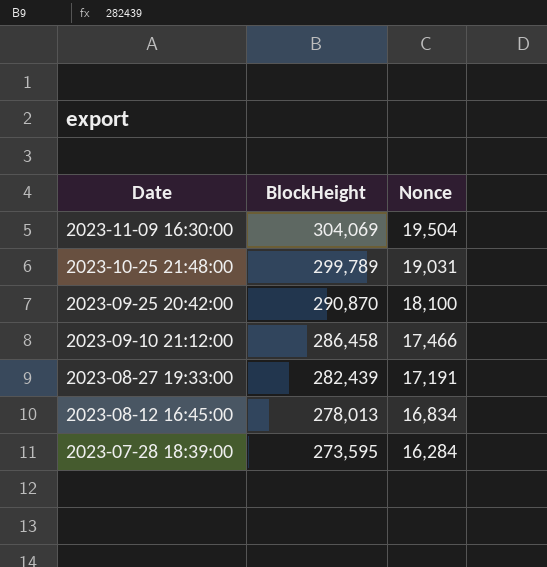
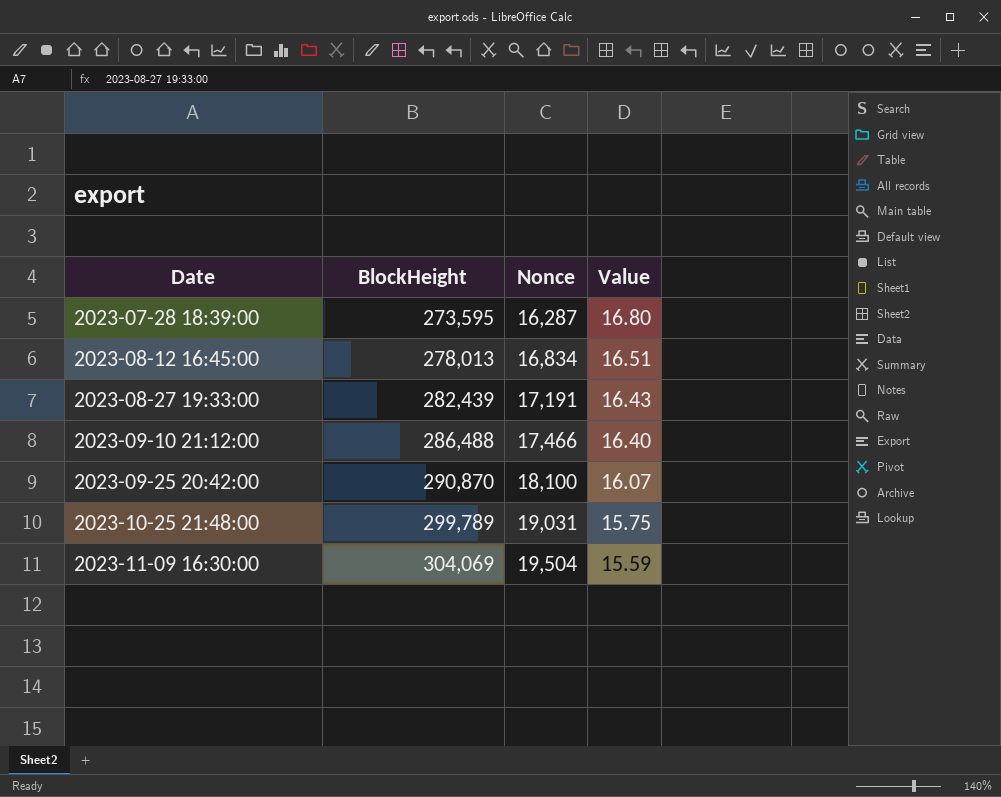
row order: Date descending -> Date ascending
column Value | formula: none -> [BlockHeight] / [Nonce]
2023-07-28 18:39:00 | Nonce: 16,284 -> 16,287
2023-09-10 21:12:00 | BlockHeight: 286,458 -> 286,488

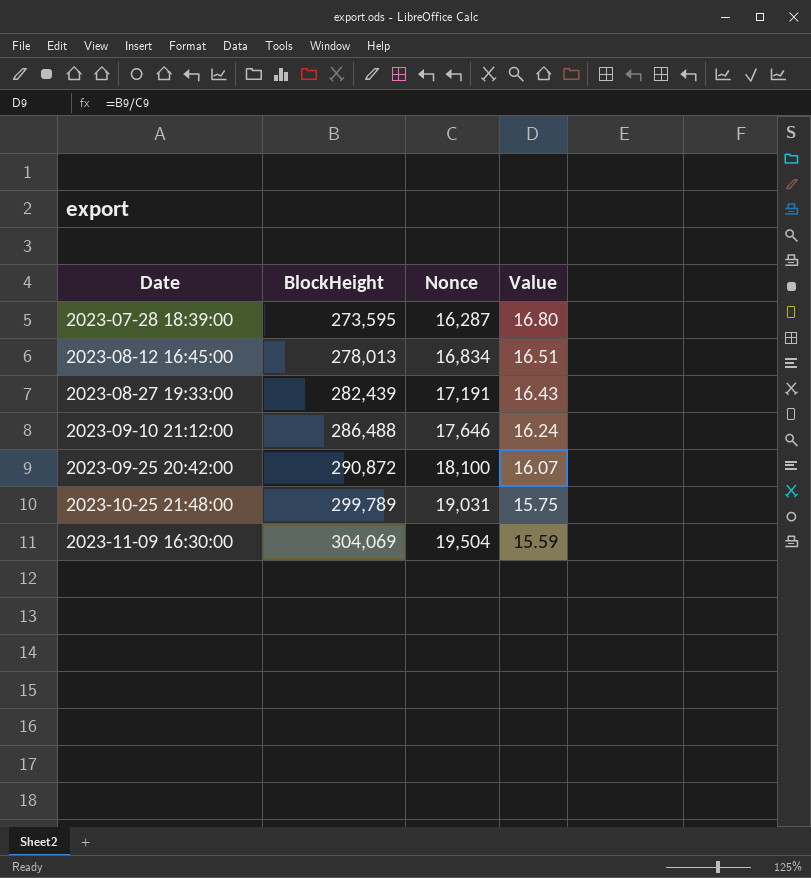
2023-09-10 21:12:00 | Nonce: 17,466 -> 17,646
2023-09-10 21:12:00 | Value: 16.40 -> 16.24
2023-09-25 20:42:00 | BlockHeight: 290,870 -> 290,872

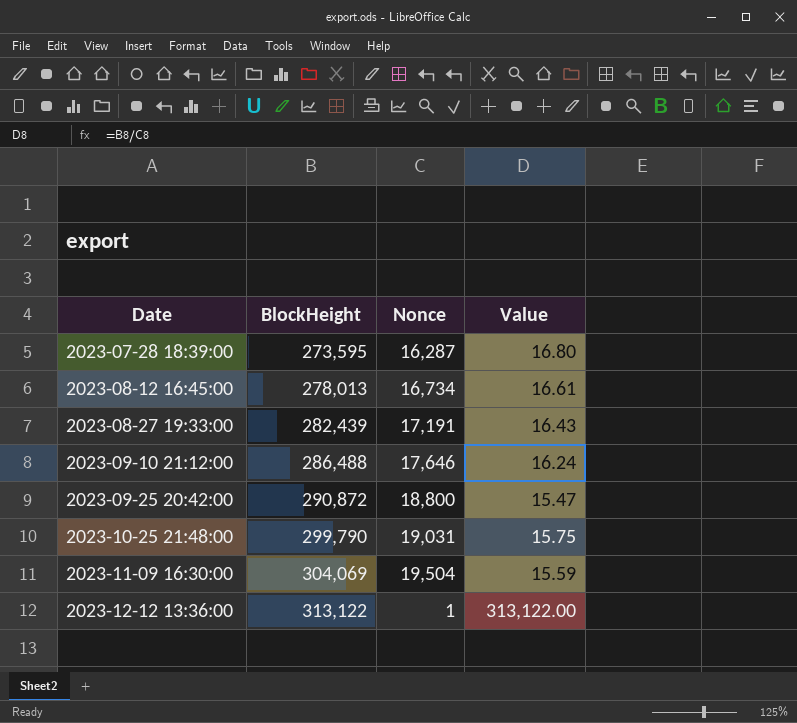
2023-08-12 16:45:00 | Nonce: 16,834 -> 16,734
2023-08-12 16:45:00 | Value: 16.51 -> 16.61
2023-09-25 20:42:00 | Nonce: 18,100 -> 18,800
2023-09-25 20:42:00 | Value: 16.07 -> 15.47
2023-10-25 21:48:00 | BlockHeight: 299,789 -> 299,790
row 2023-12-12 13:36:00: none -> 313,122 | 1 | 313,122.00

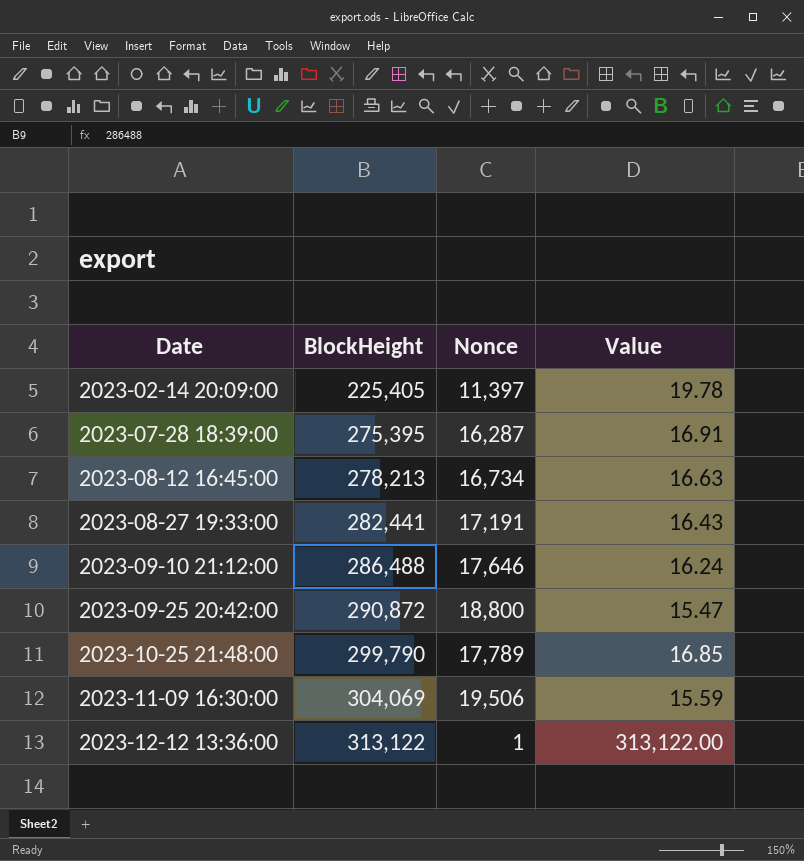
row 2023-02-14 20:09:00: none -> 225,405 | 11,397 | 19.78
2023-07-28 18:39:00 | BlockHeight: 273,595 -> 275,395
2023-07-28 18:39:00 | Value: 16.80 -> 16.91
2023-08-12 16:45:00 | BlockHeight: 278,013 -> 278,213
2023-08-12 16:45:00 | Value: 16.61 -> 16.63
2023-08-27 19:33:00 | BlockHeight: 282,439 -> 282,441
2023-10-25 21:48:00 | Nonce: 19,031 -> 17,789
2023-10-25 21:48:00 | Value: 15.75 -> 16.85
2023-11-09 16:30:00 | Nonce: 19,504 -> 19,506

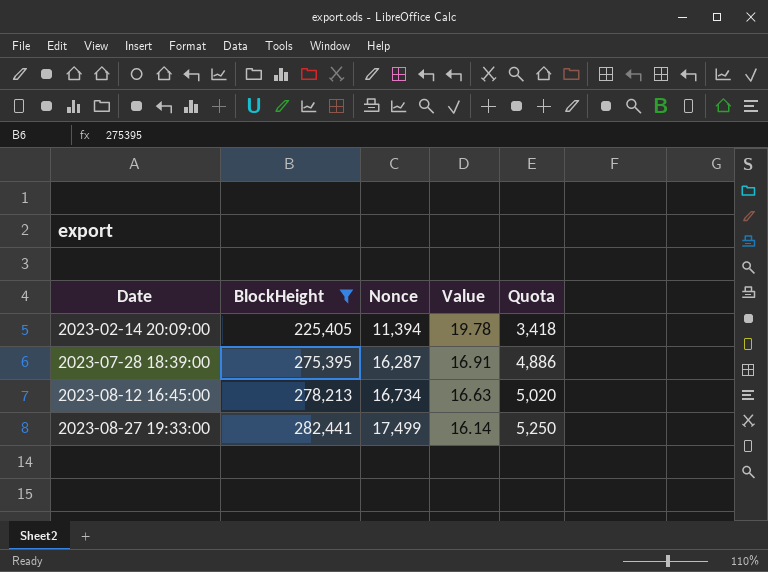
filter: none -> BlockHeight <= 282,441
column Quota | formula: none -> [Nonce] * 0.3
2023-02-14 20:09:00 | Nonce: 11,397 -> 11,394
2023-08-27 19:33:00 | Nonce: 17,191 -> 17,499
2023-08-27 19:33:00 | Value: 16.43 -> 16.14

